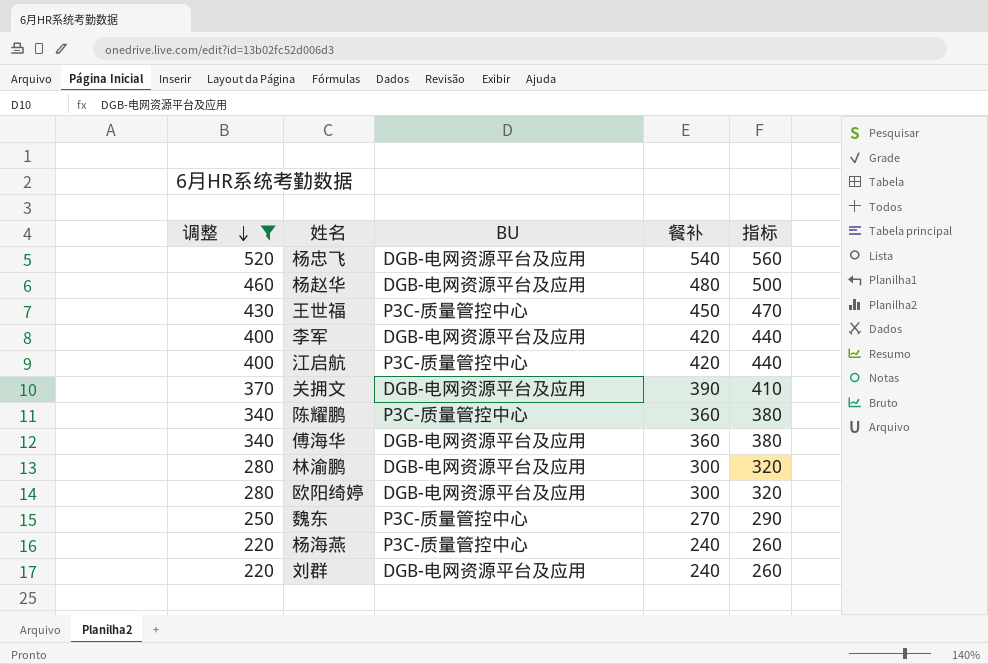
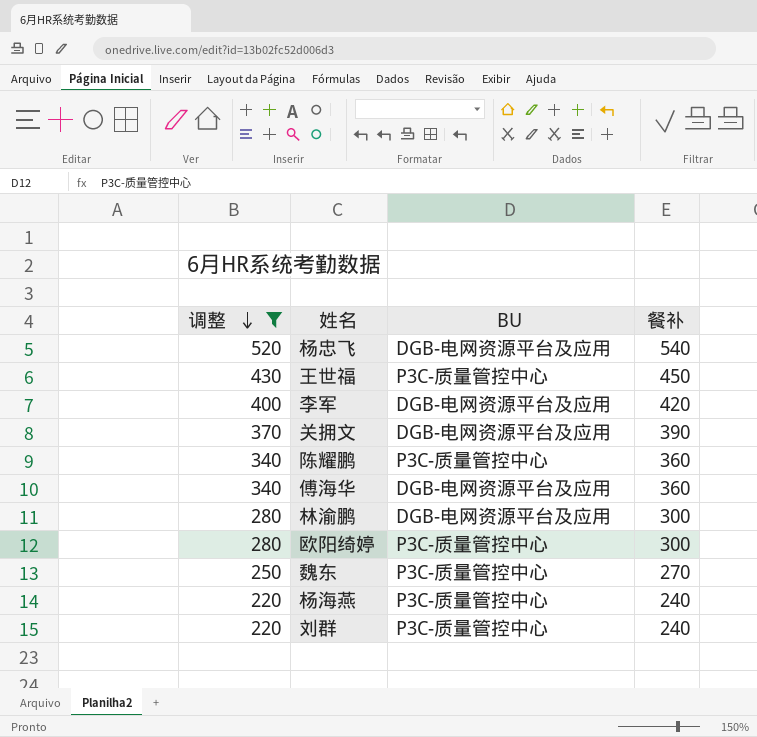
column 指标 | formula: [餐补] + 20 -> none
row 杨赵华: 460 | DGB-电网资源平台及应用 | 480 | 500 -> none
row 江启航: 400 | P3C-质量管控中心 | 420 | 440 -> none
欧阳绮婷 | BU: DGB-电网资源平台及应用 -> P3C-质量管控中心
刘群 | BU: DGB-电网资源平台及应用 -> P3C-质量管控中心

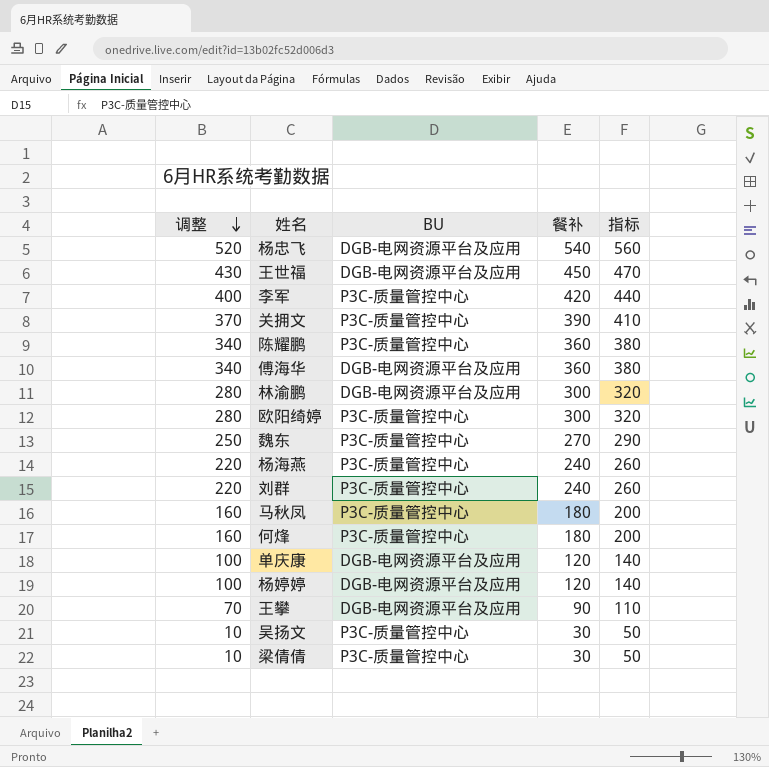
filter: 调整 >= 220 -> none
column 指标 | formula: none -> [餐补] + 20
王世福 | BU: P3C-质量管控中心 -> DGB-电网资源平台及应用
李军 | BU: DGB-电网资源平台及应用 -> P3C-质量管控中心
关拥文 | BU: DGB-电网资源平台及应用 -> P3C-质量管控中心

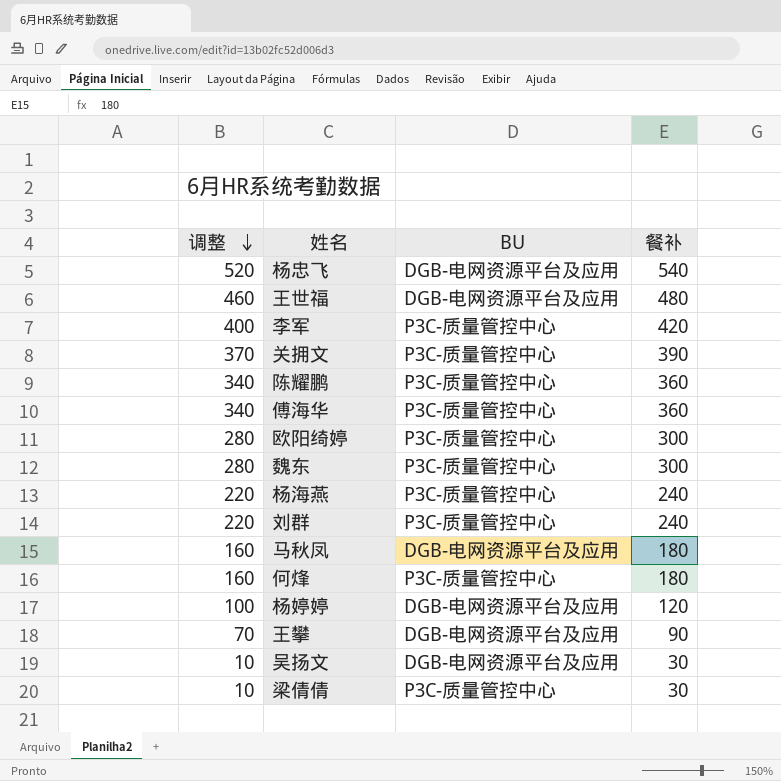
column 指标 | formula: [餐补] + 20 -> none
row 林渝鹏: 280 | DGB-电网资源平台及应用 | 300 | 320 -> none
row 单庆康: 100 | DGB-电网资源平台及应用 | 120 | 140 -> none
王世福 | 调整: 430 -> 460
王世福 | 餐补: 450 -> 480
傅海华 | BU: DGB-电网资源平台及应用 -> P3C-质量管控中心
魏东 | 调整: 250 -> 280
魏东 | 餐补: 270 -> 300
马秋凤 | BU: P3C-质量管控中心 -> DGB-电网资源平台及应用
吴扬文 | BU: P3C-质量管控中心 -> DGB-电网资源平台及应用

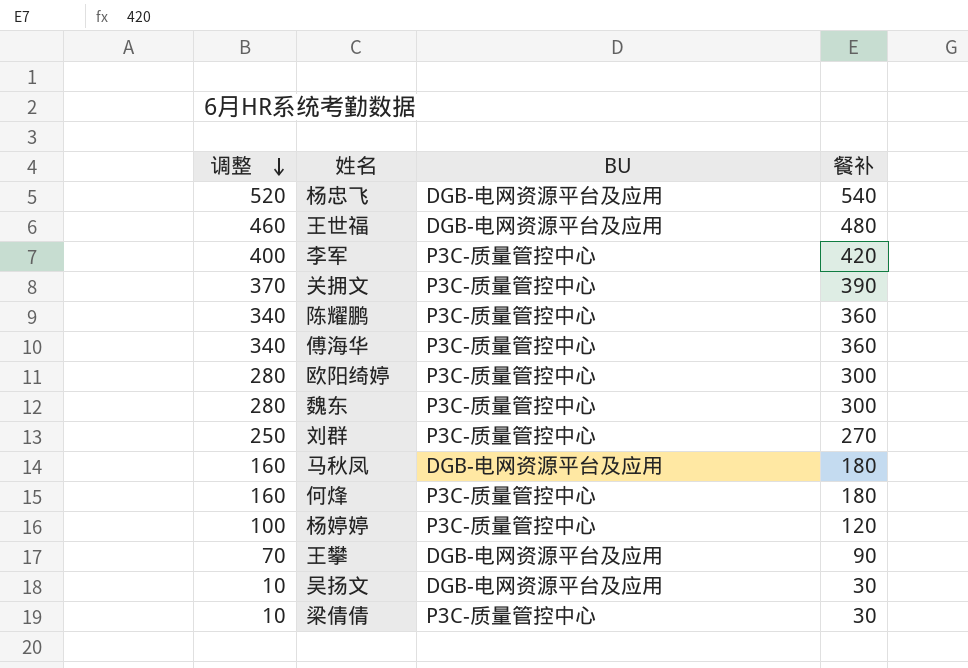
row 杨海燕: 220 | P3C-质量管控中心 | 240 -> none
刘群 | 调整: 220 -> 250
刘群 | 餐补: 240 -> 270
杨婷婷 | BU: DGB-电网资源平台及应用 -> P3C-质量管控中心

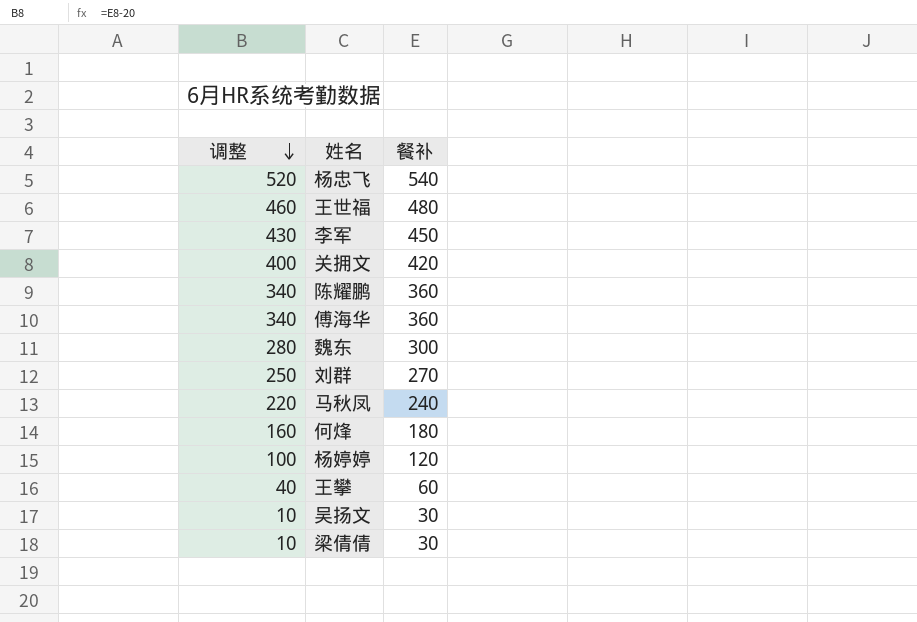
column BU | position: 3 -> none
row 欧阳绮婷: 280 | P3C-质量管控中心 | 300 -> none
李军 | 调整: 400 -> 430
李军 | 餐补: 420 -> 450
关拥文 | 调整: 370 -> 400
关拥文 | 餐补: 390 -> 420
马秋凤 | 调整: 160 -> 220
马秋凤 | 餐补: 180 -> 240
王攀 | 调整: 70 -> 40
王攀 | 餐补: 90 -> 60

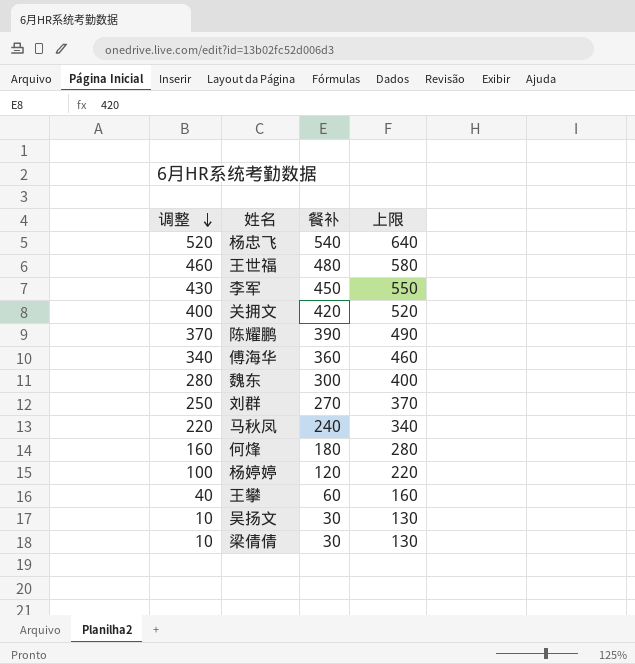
column 上限 | formula: none -> [餐补] + 100
陈耀鹏 | 调整: 340 -> 370
陈耀鹏 | 餐补: 360 -> 390

